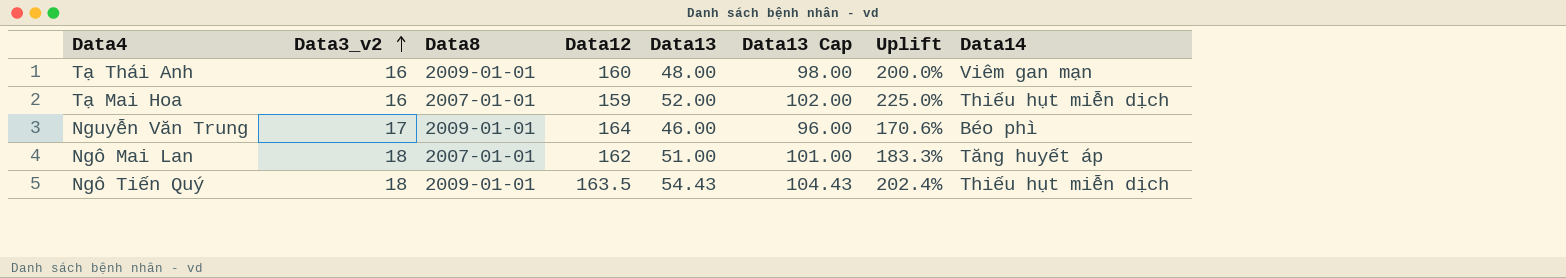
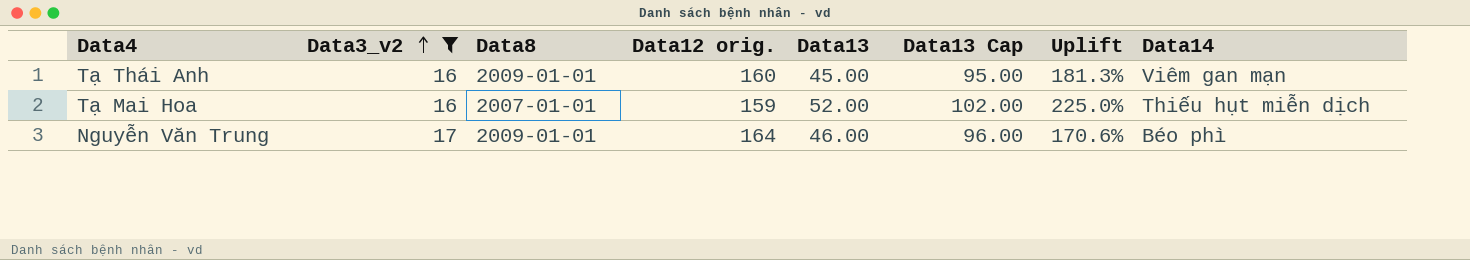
filter: none -> Data3_v2 != 18
column name: Data12 -> Data12 orig.
Tạ Thái Anh | Data13: 48.00 -> 45.00
Tạ Thái Anh | Data13 Cap: 98.00 -> 95.00
Tạ Thái Anh | Uplift: 200.0% -> 181.3%

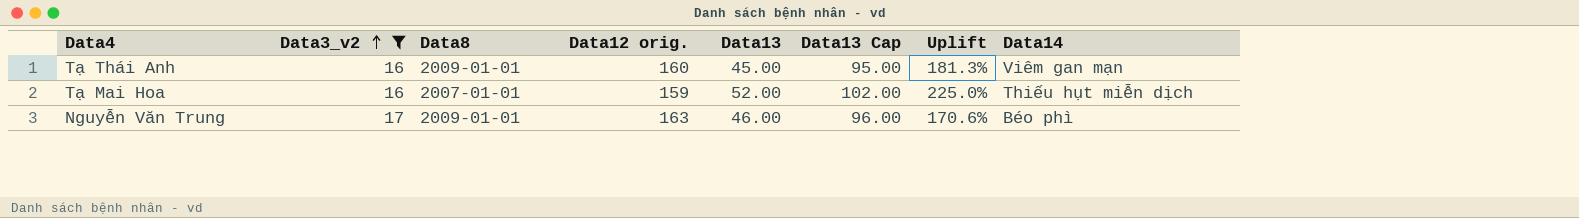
Nguyễn Văn Trung | Data12 orig.: 164 -> 163

